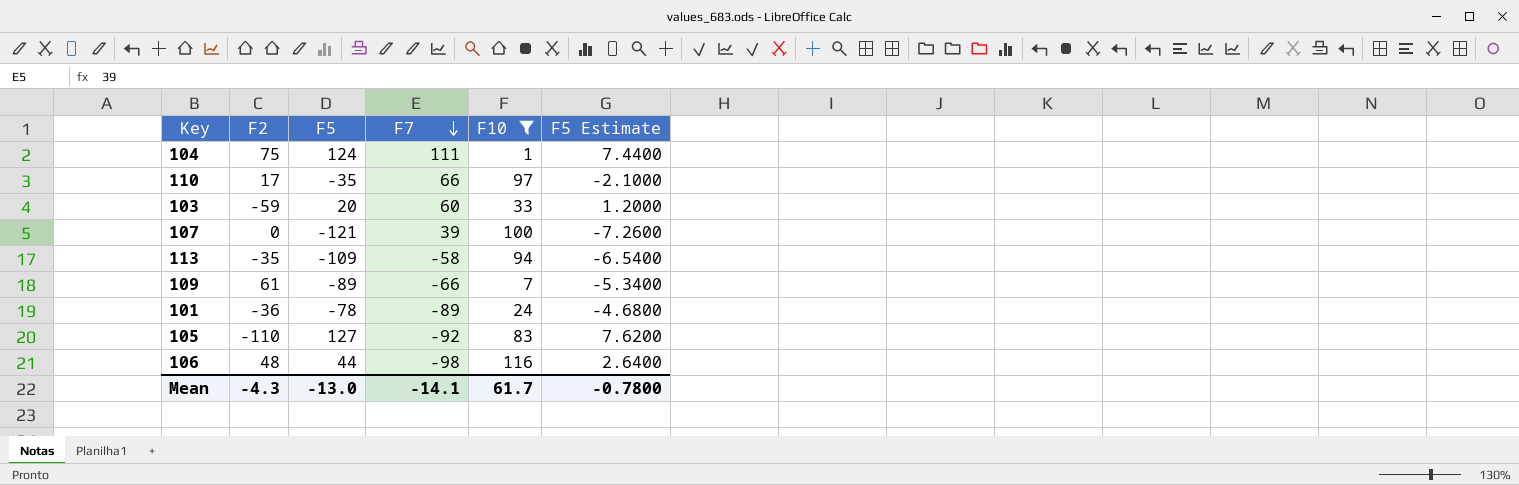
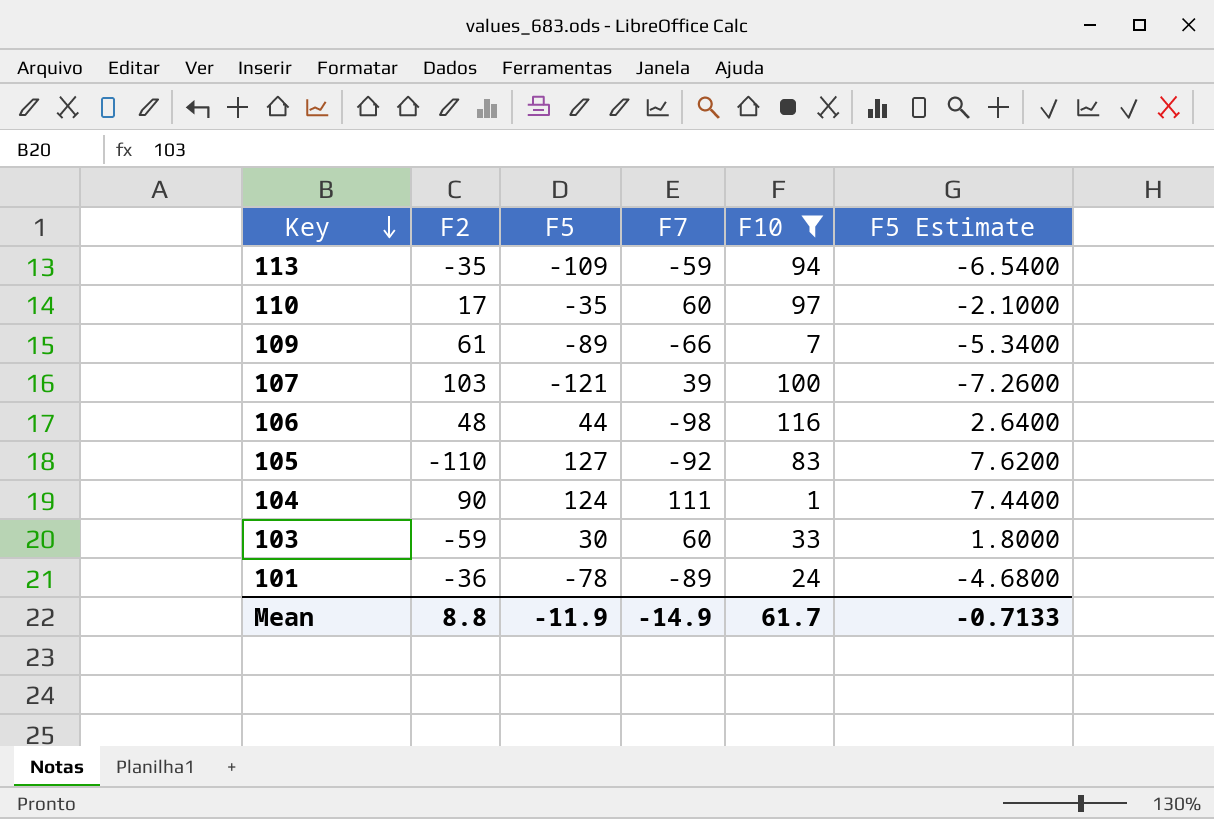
row order: F7 descending -> Key descending
113 | F7: -58 -> -59
110 | F7: 66 -> 60
107 | F2: 0 -> 103
104 | F2: 75 -> 90
103 | F5: 20 -> 30
103 | F5 Estimate: 1.2000 -> 1.8000
Mean | F2: -4.3 -> 8.8
Mean | F5: -13.0 -> -11.9
Mean | F7: -14.1 -> -14.9
Mean | F5 Estimate: -0.7800 -> -0.7133

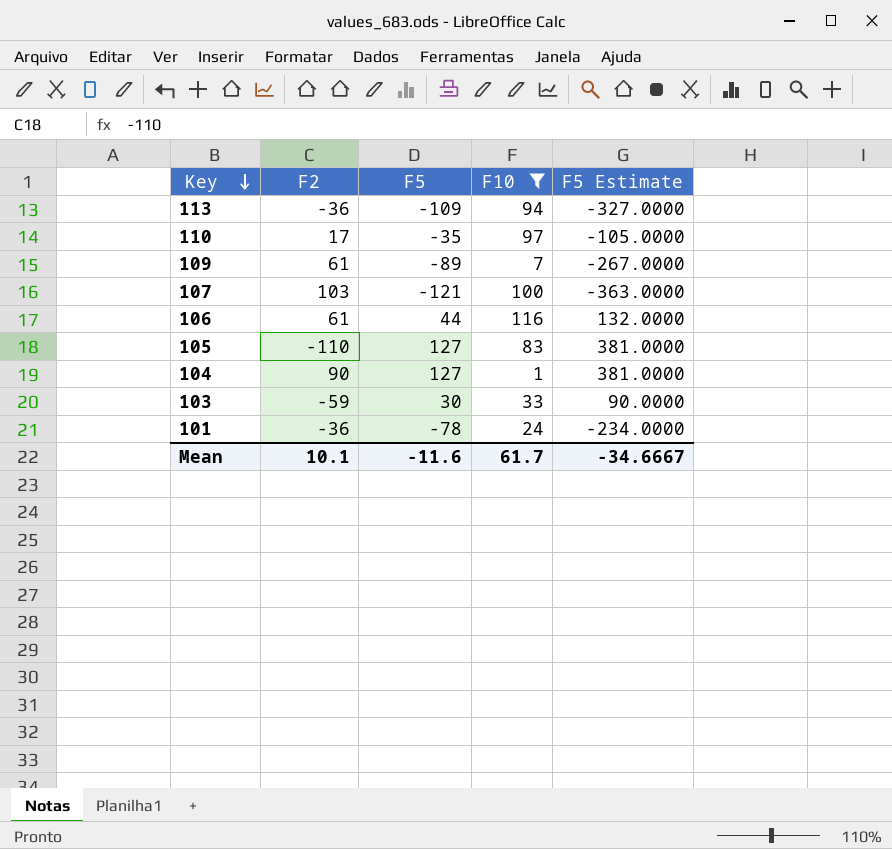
column F7 | position: 4 -> none
column F5 Estimate | formula: [F5] * 0.06 -> [F5] * 3
113 | F2: -35 -> -36
106 | F2: 48 -> 61
104 | F5: 124 -> 127
Mean | F2: 8.8 -> 10.1
Mean | F5: -11.9 -> -11.6
Mean | F5 Estimate: -0.7133 -> -34.6667

